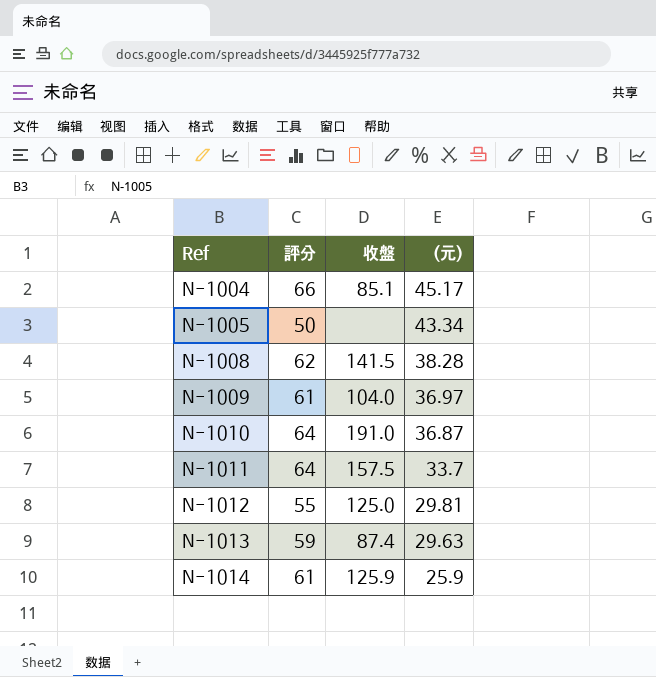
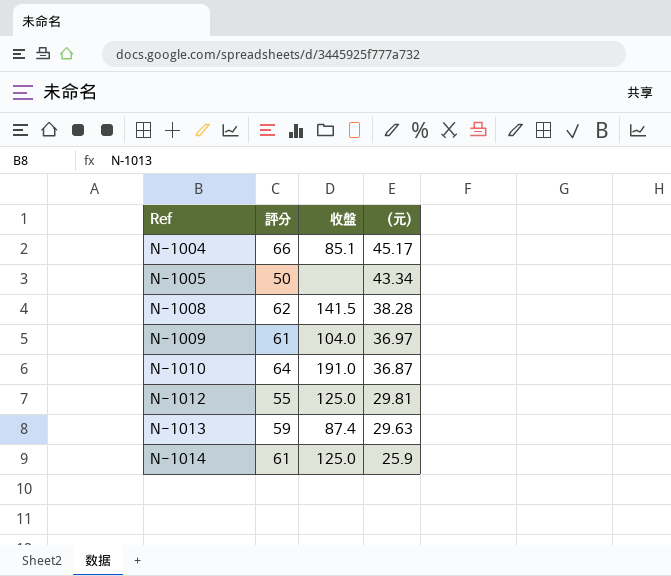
row N-1011: 64 | 157.5 | 33.7 -> none
N-1014 | 收盤: 125.9 -> 125.0

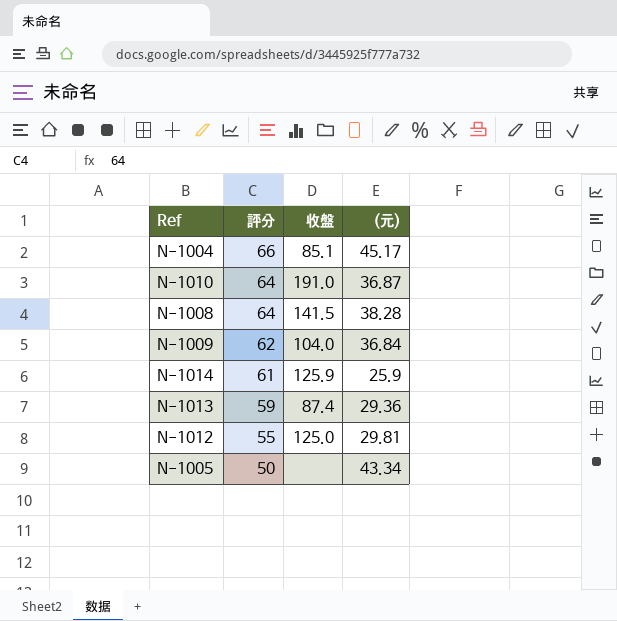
row order: Ref ascending -> 評分 descending
N-1008 | 評分: 62 -> 64
N-1009 | 評分: 61 -> 62
N-1009 | (元): 36.97 -> 36.84
N-1014 | 收盤: 125.0 -> 125.9
N-1013 | (元): 29.63 -> 29.36

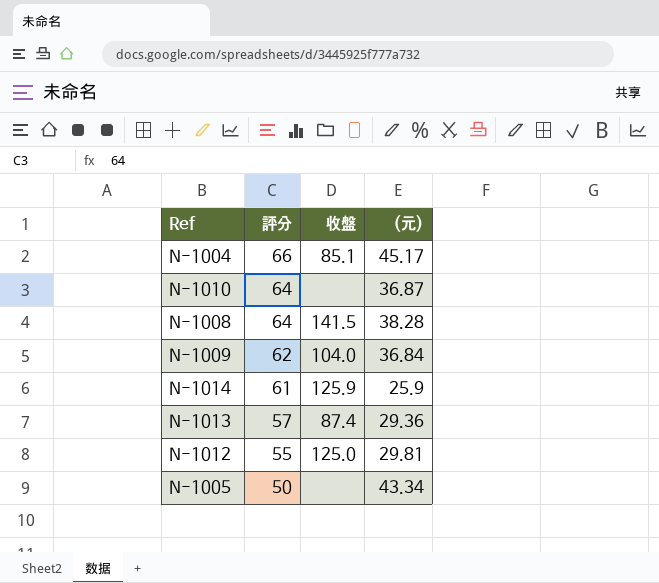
N-1010 | 收盤: 191.0 -> none
N-1013 | 評分: 59 -> 57

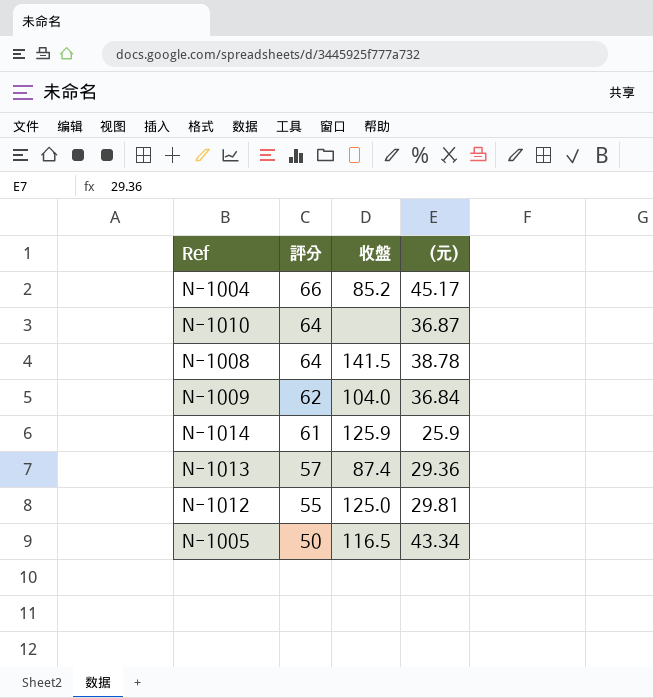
N-1004 | 收盤: 85.1 -> 85.2
N-1008 | (元): 38.28 -> 38.78
N-1005 | 收盤: none -> 116.5

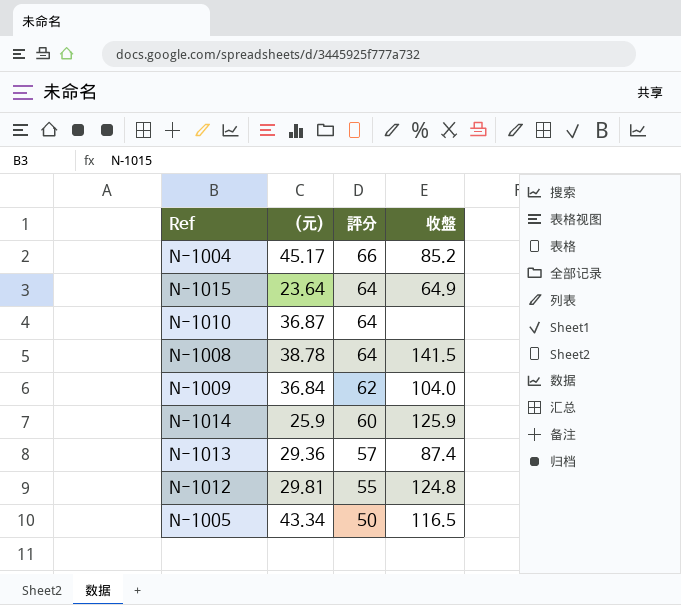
column (元) | position: 4 -> 2
row N-1015: none -> 23.64 | 64 | 64.9
N-1014 | 評分: 61 -> 60
N-1012 | 收盤: 125.0 -> 124.8

